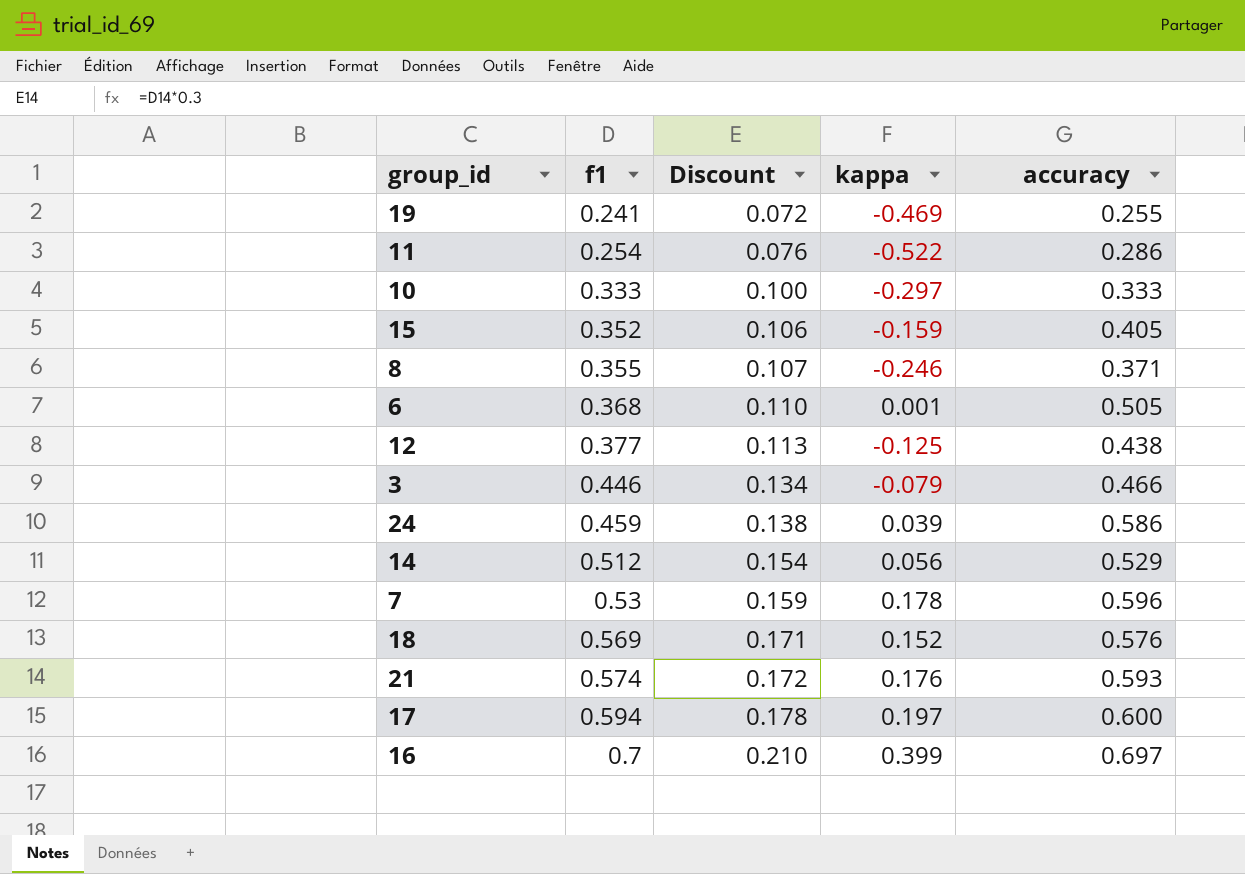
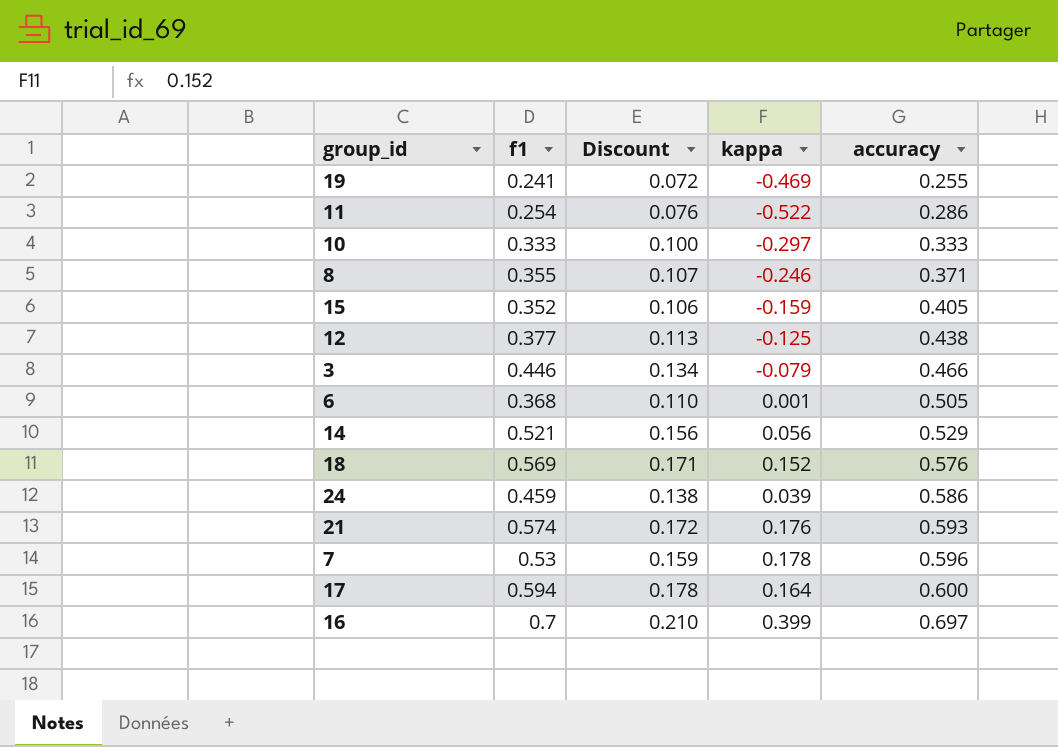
row order: f1 ascending -> accuracy ascending
14 | f1: 0.512 -> 0.521
14 | Discount: 0.154 -> 0.156
17 | kappa: 0.197 -> 0.164

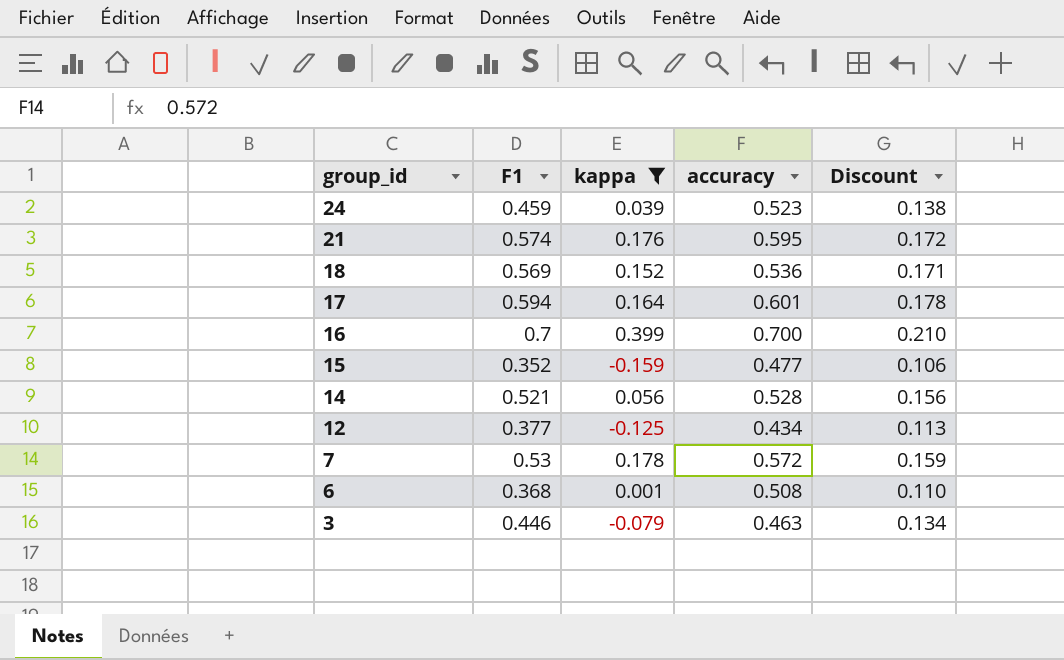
filter: none -> kappa >= -0.159
row order: accuracy ascending -> group_id descending
column name: f1 -> F1
column Discount | position: 3 -> 5
24 | accuracy: 0.586 -> 0.523
21 | accuracy: 0.593 -> 0.595
18 | accuracy: 0.576 -> 0.536
17 | accuracy: 0.600 -> 0.601
16 | accuracy: 0.697 -> 0.700
15 | accuracy: 0.405 -> 0.477
14 | accuracy: 0.529 -> 0.528
12 | accuracy: 0.438 -> 0.434
7 | accuracy: 0.596 -> 0.572
6 | accuracy: 0.505 -> 0.508
3 | accuracy: 0.466 -> 0.463

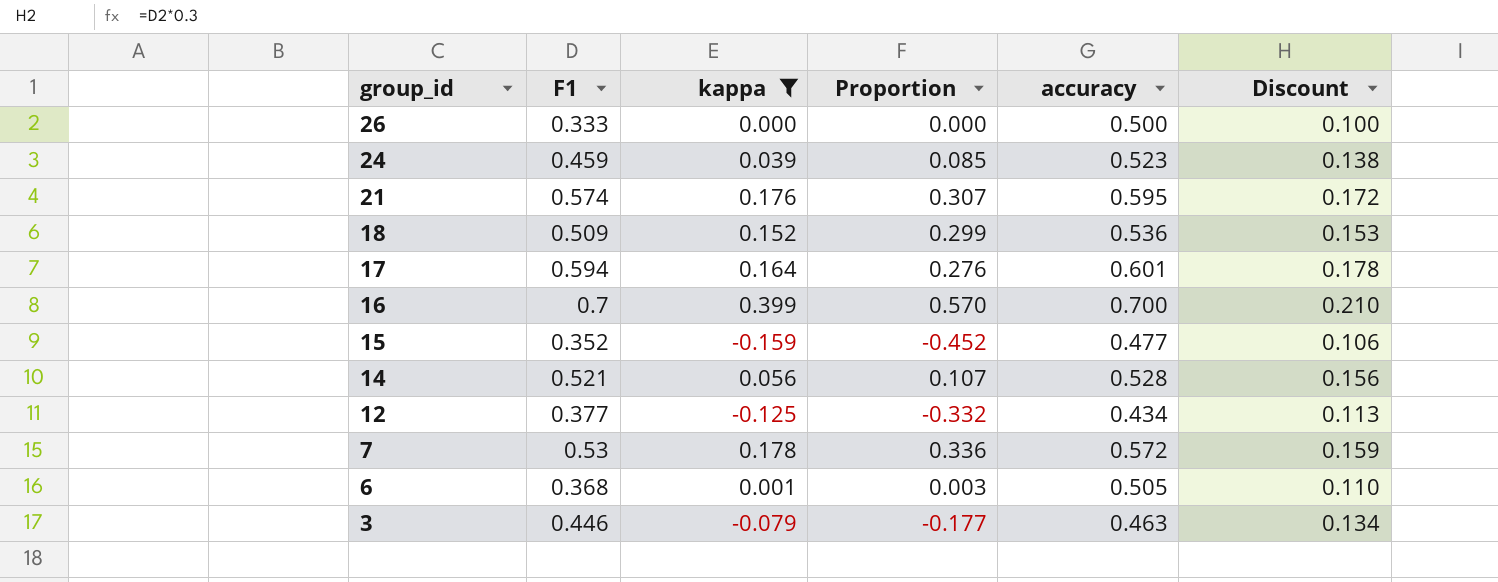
column Proportion | formula: none -> [kappa] / [F1]
row 26: none -> 0.333 | 0.000 | 0.000 | 0.500 | 0.100
18 | F1: 0.569 -> 0.509
18 | Discount: 0.171 -> 0.153
6 | accuracy: 0.508 -> 0.505

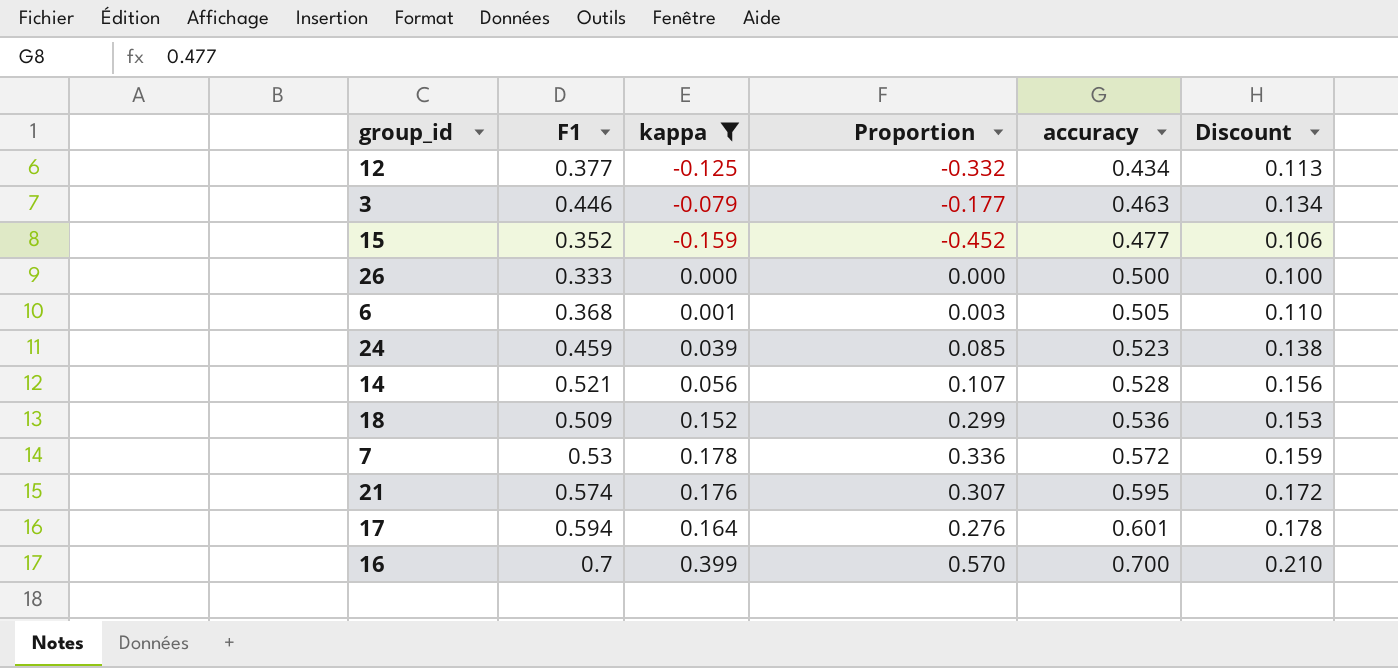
row order: group_id descending -> accuracy ascending

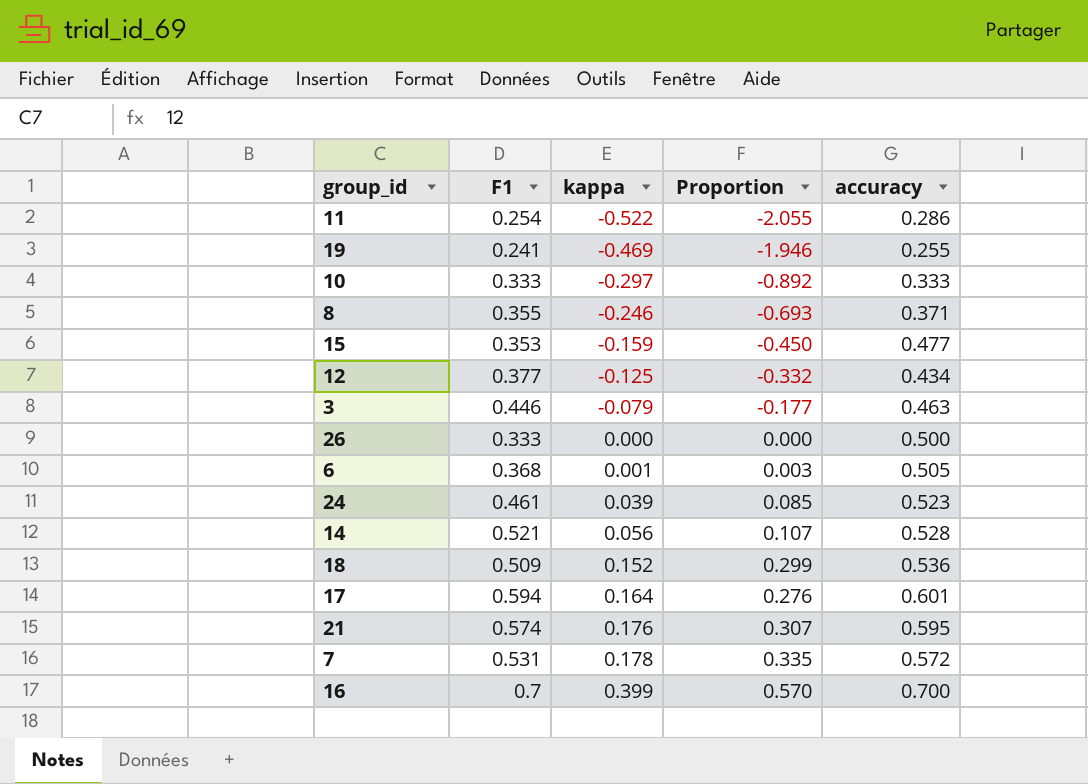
filter: kappa >= -0.159 -> none
row order: accuracy ascending -> kappa ascending
column Discount | formula: [F1] * 0.3 -> none
15 | F1: 0.352 -> 0.353
15 | Proportion: -0.452 -> -0.450
24 | F1: 0.459 -> 0.461
7 | F1: 0.53 -> 0.531
7 | Proportion: 0.336 -> 0.335

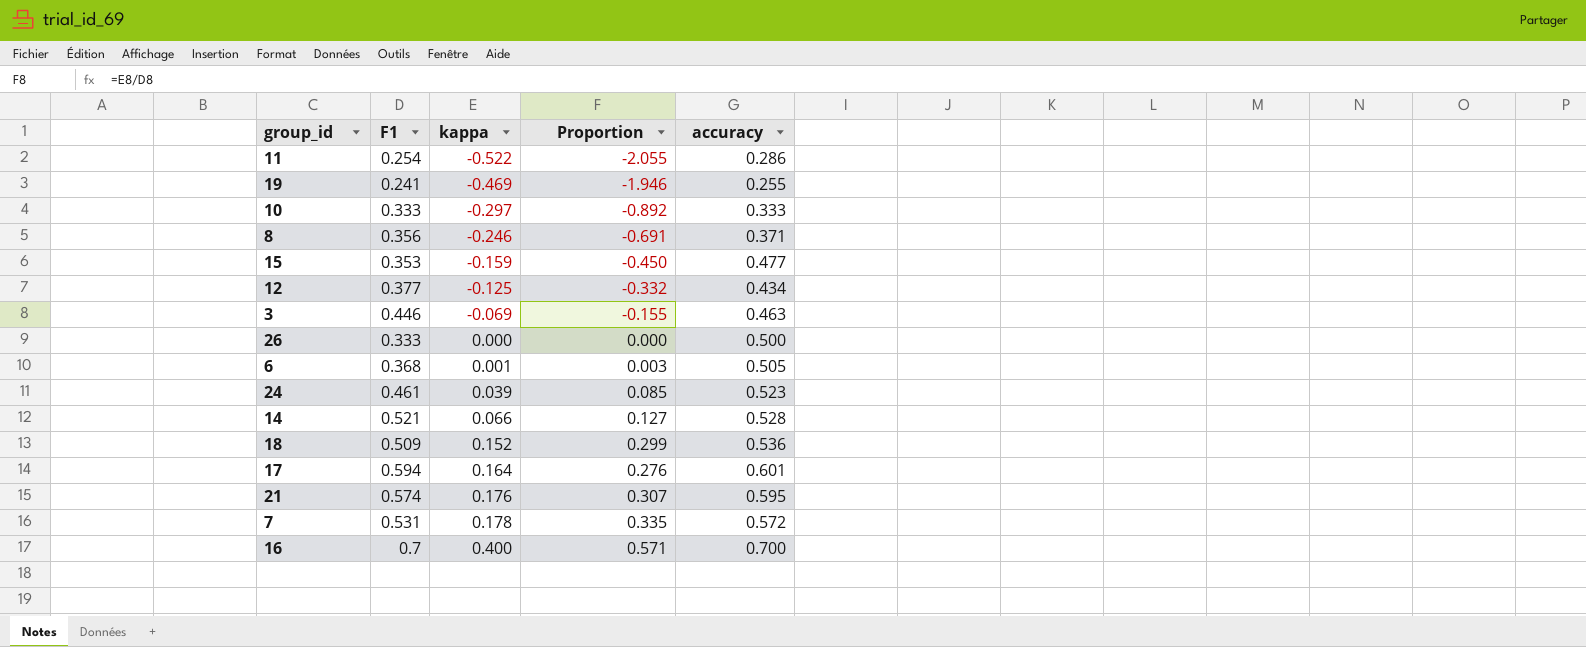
8 | F1: 0.355 -> 0.356
8 | Proportion: -0.693 -> -0.691
3 | kappa: -0.079 -> -0.069
3 | Proportion: -0.177 -> -0.155
14 | kappa: 0.056 -> 0.066
14 | Proportion: 0.107 -> 0.127
16 | kappa: 0.399 -> 0.400
16 | Proportion: 0.570 -> 0.571

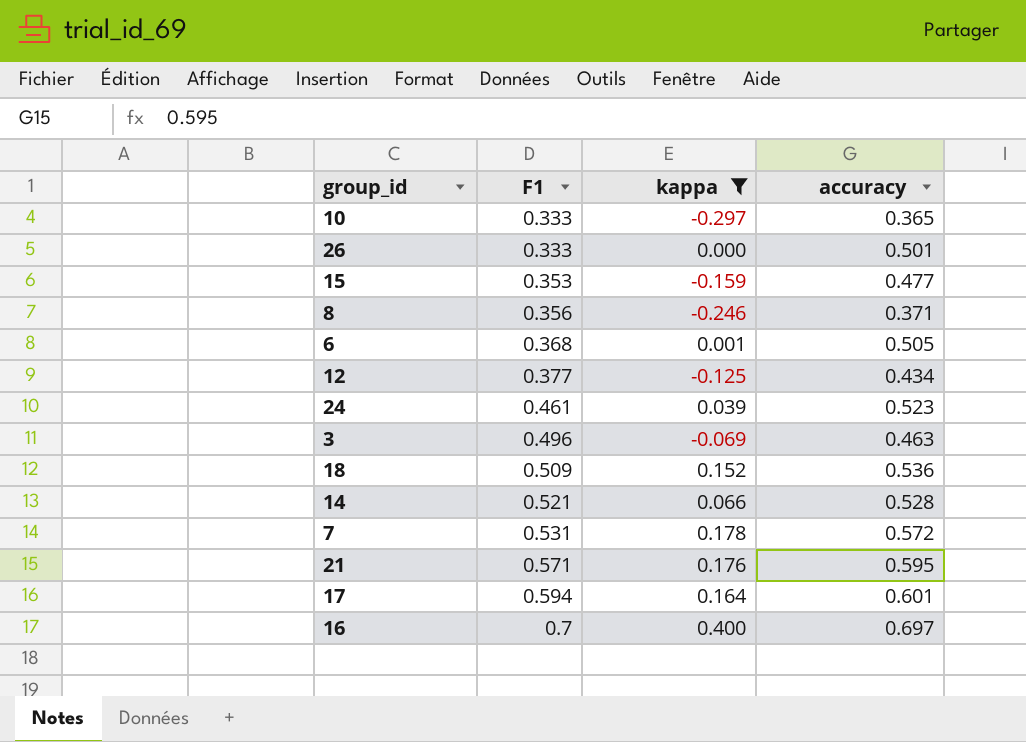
filter: none -> kappa >= -0.297
row order: kappa ascending -> F1 ascending
column Proportion | formula: [kappa] / [F1] -> none
10 | accuracy: 0.333 -> 0.365
26 | accuracy: 0.500 -> 0.501
3 | F1: 0.446 -> 0.496
21 | F1: 0.574 -> 0.571
16 | accuracy: 0.700 -> 0.697

